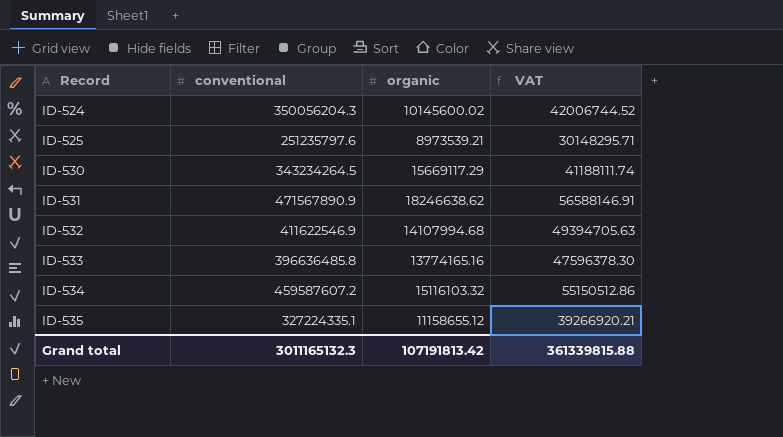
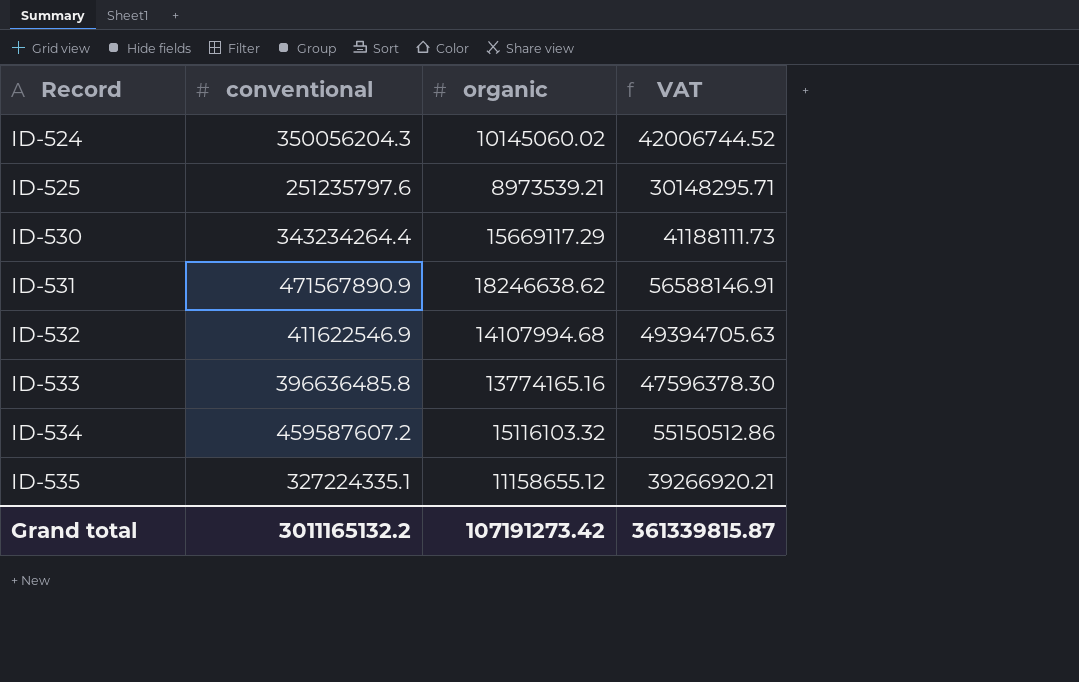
ID-524 | organic: 10145600.02 -> 10145060.02
ID-530 | conventional: 343234264.5 -> 343234264.4
ID-530 | VAT: 41188111.74 -> 41188111.73
Grand total | conventional: 3011165132.3 -> 3011165132.2
Grand total | organic: 107191813.42 -> 107191273.42
Grand total | VAT: 361339815.88 -> 361339815.87

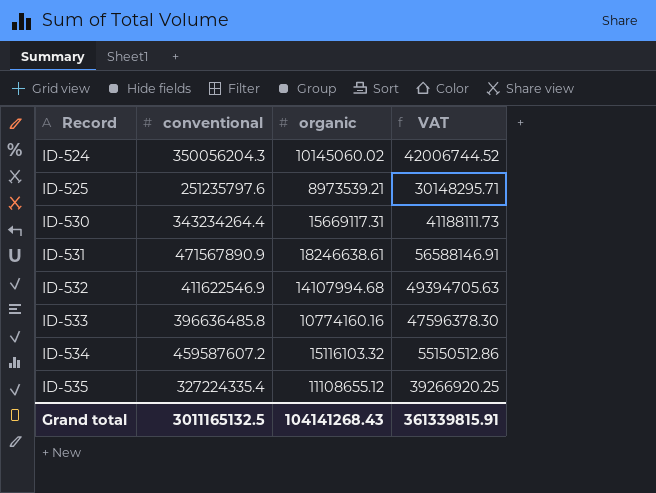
ID-530 | organic: 15669117.29 -> 15669117.31
ID-531 | organic: 18246638.62 -> 18246638.61
ID-533 | organic: 13774165.16 -> 10774160.16
ID-535 | conventional: 327224335.1 -> 327224335.4
ID-535 | organic: 11158655.12 -> 11108655.12
ID-535 | VAT: 39266920.21 -> 39266920.25
Grand total | conventional: 3011165132.2 -> 3011165132.5
Grand total | organic: 107191273.42 -> 104141268.43
Grand total | VAT: 361339815.87 -> 361339815.91

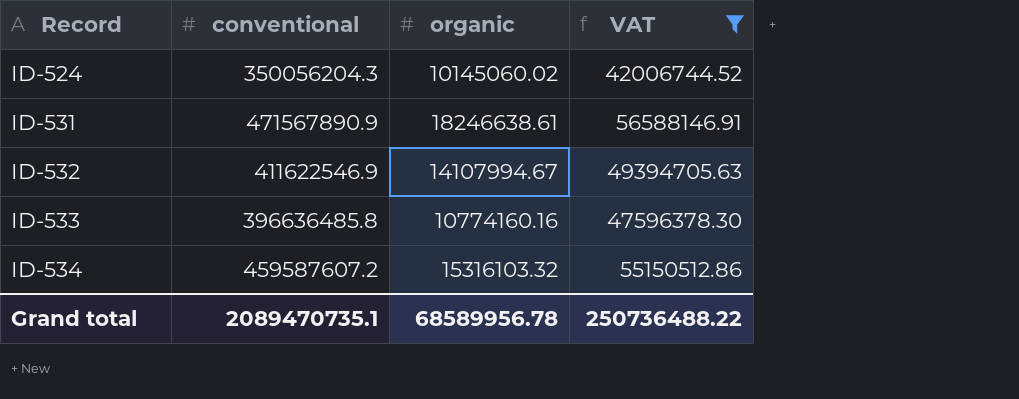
filter: none -> VAT >= 42006744.52
ID-532 | organic: 14107994.68 -> 14107994.67
ID-534 | organic: 15116103.32 -> 15316103.32
Grand total | conventional: 3011165132.5 -> 2089470735.1
Grand total | organic: 104141268.43 -> 68589956.78
Grand total | VAT: 361339815.91 -> 250736488.22

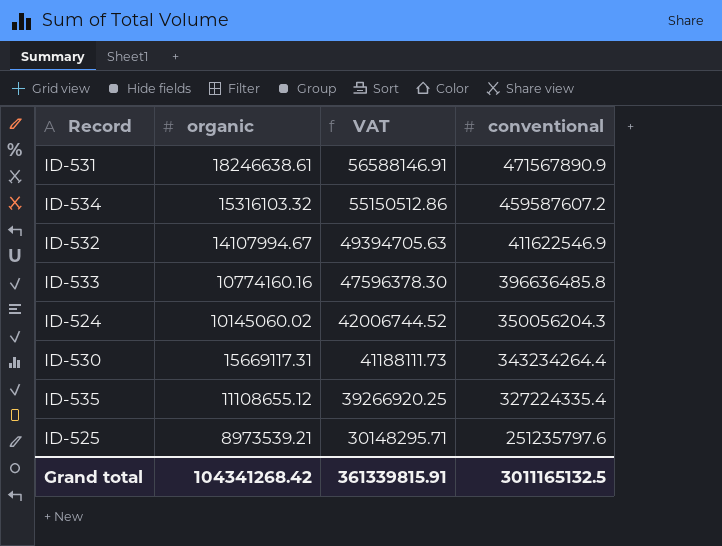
filter: VAT >= 42006744.52 -> none
row order: Record ascending -> VAT descending
column conventional | position: 2 -> 4
Grand total | organic: 68589956.78 -> 104341268.42
Grand total | VAT: 250736488.22 -> 361339815.91
Grand total | conventional: 2089470735.1 -> 3011165132.5

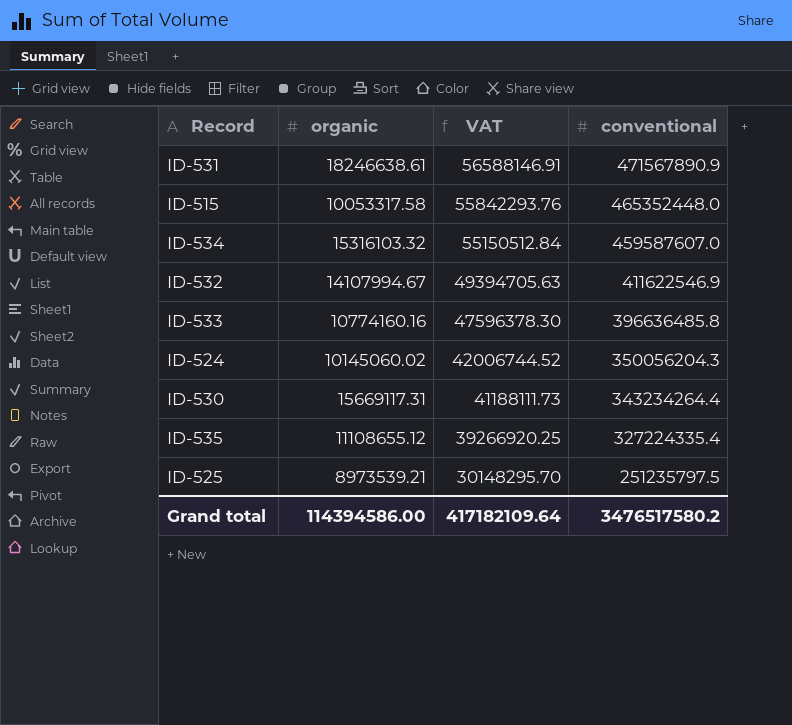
row ID-515: none -> 10053317.58 | 55842293.76 | 465352448.0
ID-534 | VAT: 55150512.86 -> 55150512.84
ID-534 | conventional: 459587607.2 -> 459587607.0
ID-525 | VAT: 30148295.71 -> 30148295.70
ID-525 | conventional: 251235797.6 -> 251235797.5
Grand total | organic: 104341268.42 -> 114394586.00
Grand total | VAT: 361339815.91 -> 417182109.64
Grand total | conventional: 3011165132.5 -> 3476517580.2

